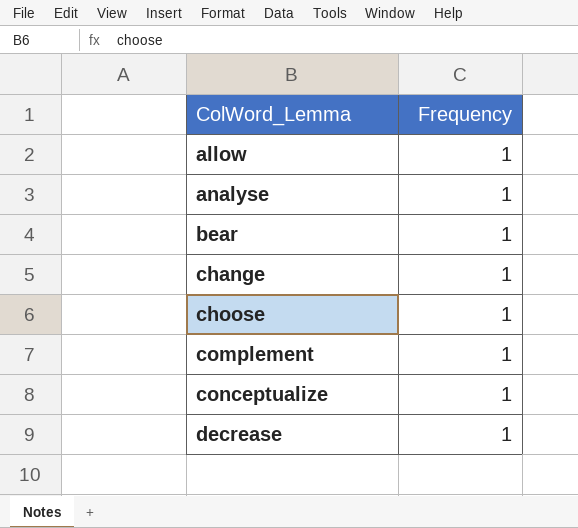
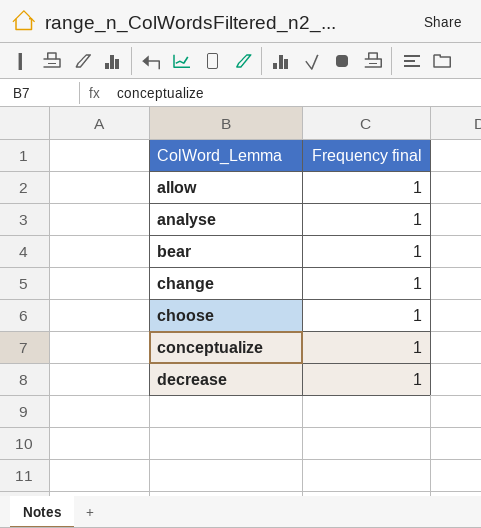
column name: Frequency -> Frequency final
row complement: 1 -> none

